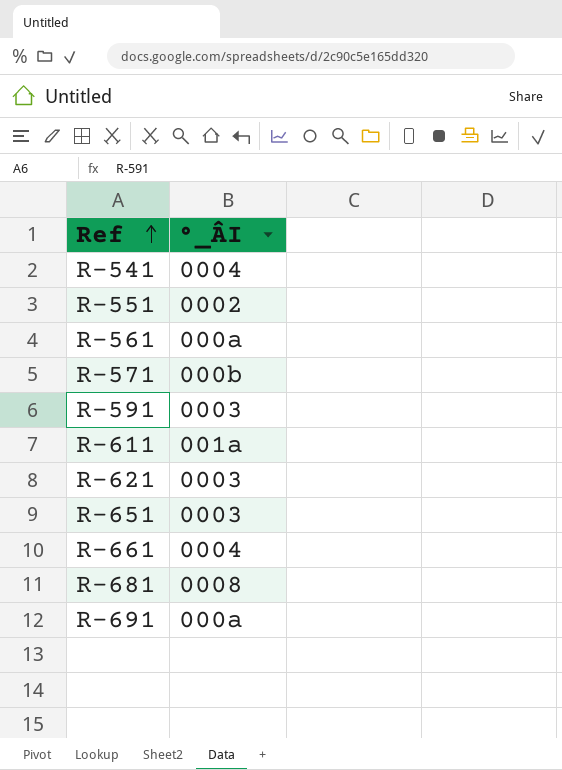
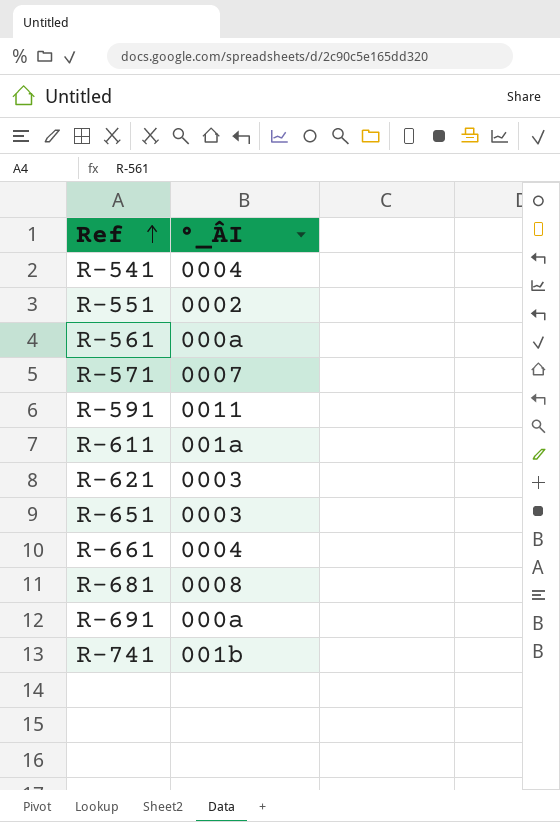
R-571 | °_ÂI: 000b -> 0007
R-591 | °_ÂI: 0003 -> 0011
row R-741: none -> 001b

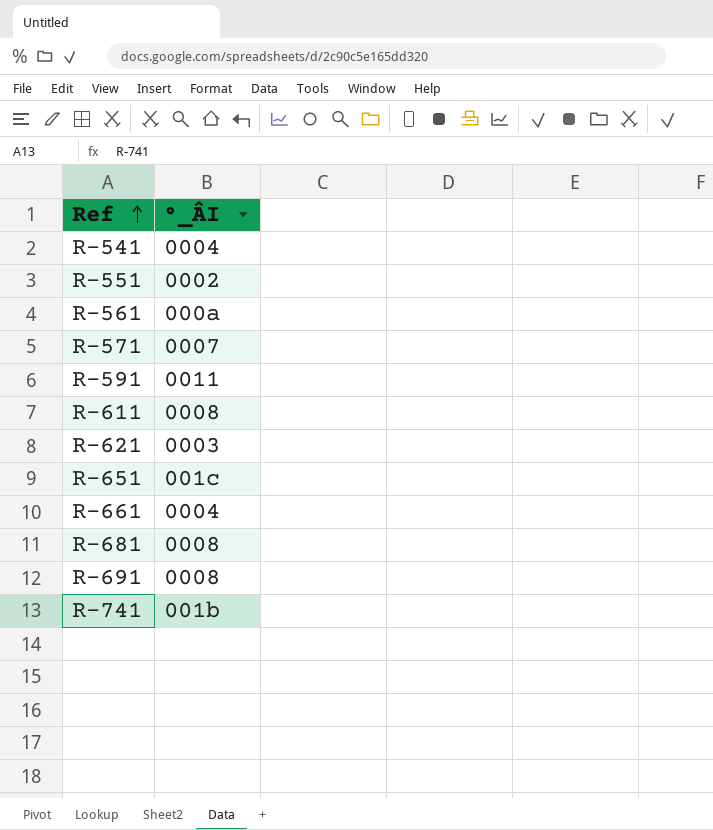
R-611 | °_ÂI: 001a -> 0008
R-651 | °_ÂI: 0003 -> 001c
R-691 | °_ÂI: 000a -> 0008

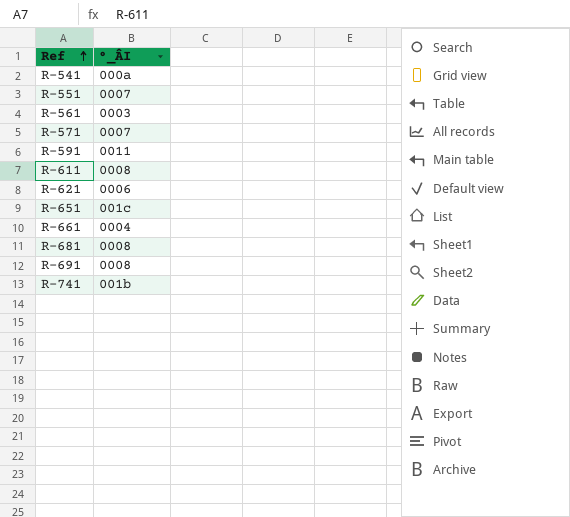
R-541 | °_ÂI: 0004 -> 000a
R-551 | °_ÂI: 0002 -> 0007
R-561 | °_ÂI: 000a -> 0003
R-621 | °_ÂI: 0003 -> 0006

